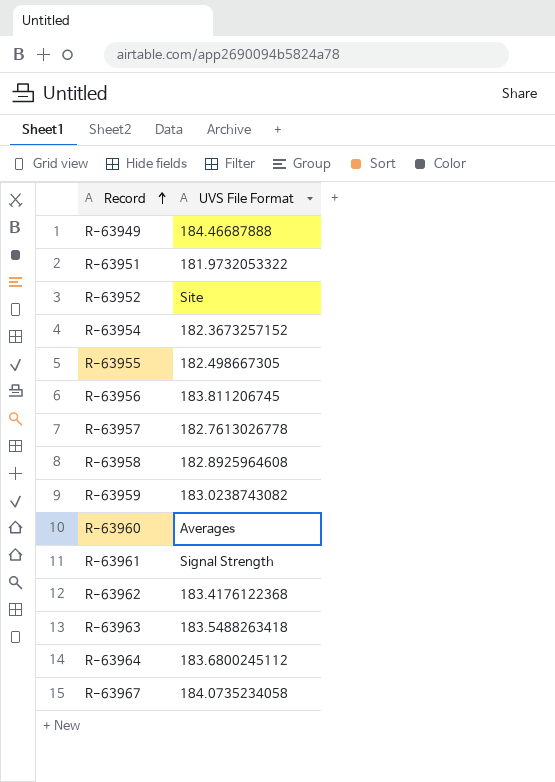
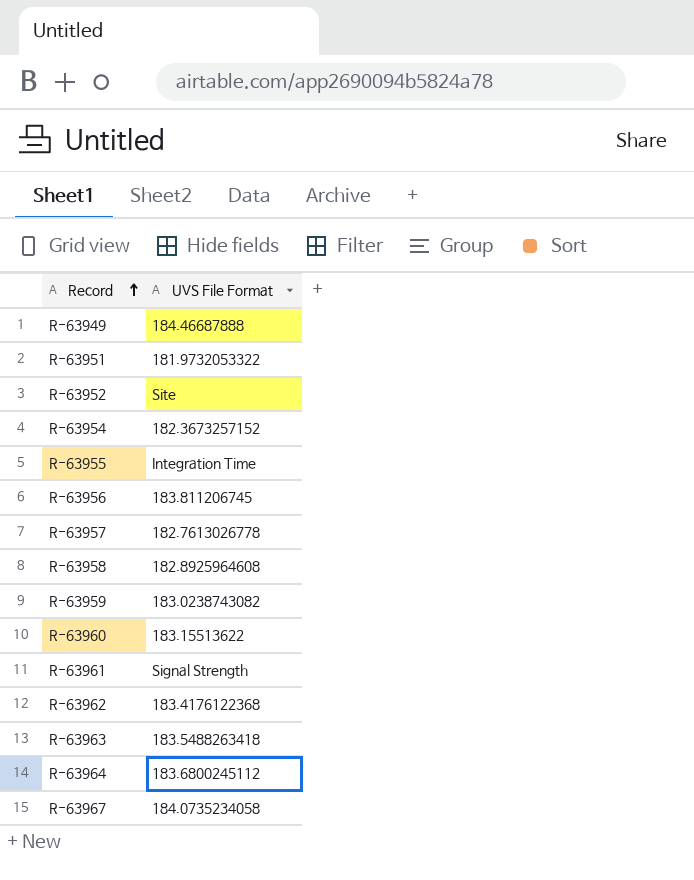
R-63955 | UVS File Format: 182.498667305 -> Integration Time
R-63960 | UVS File Format: Averages -> 183.15513622

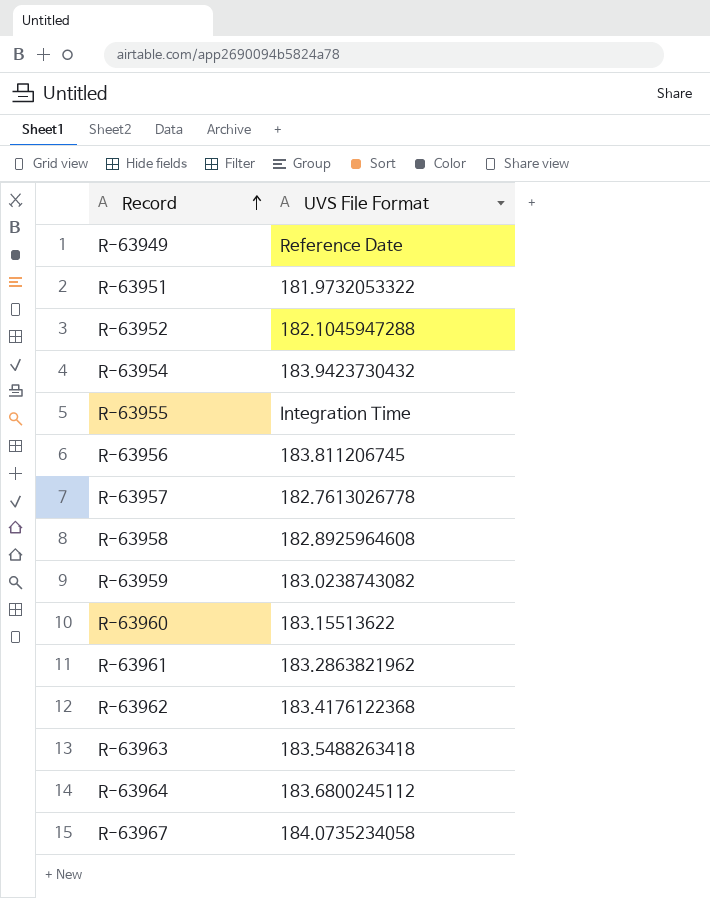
R-63949 | UVS File Format: 184.46687888 -> Reference Date
R-63952 | UVS File Format: Site -> 182.1045947288
R-63954 | UVS File Format: 182.3673257152 -> 183.9423730432
R-63961 | UVS File Format: Signal Strength -> 183.2863821962

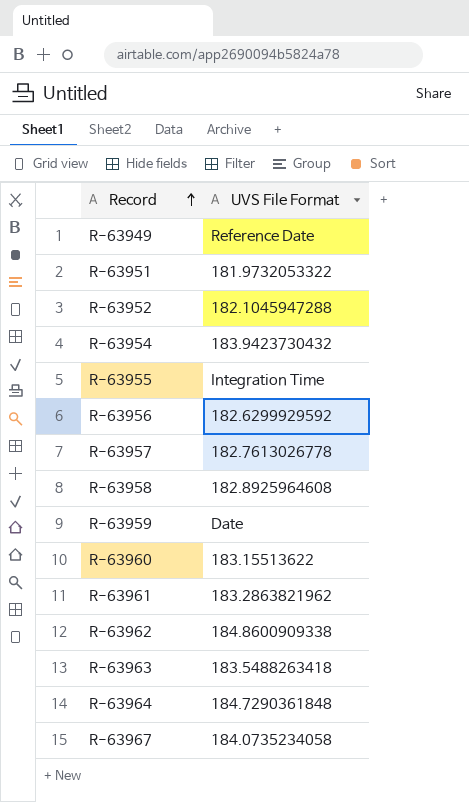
R-63956 | UVS File Format: 183.811206745 -> 182.6299929592
R-63959 | UVS File Format: 183.0238743082 -> Date
R-63962 | UVS File Format: 183.4176122368 -> 184.8600909338
R-63964 | UVS File Format: 183.6800245112 -> 184.7290361848

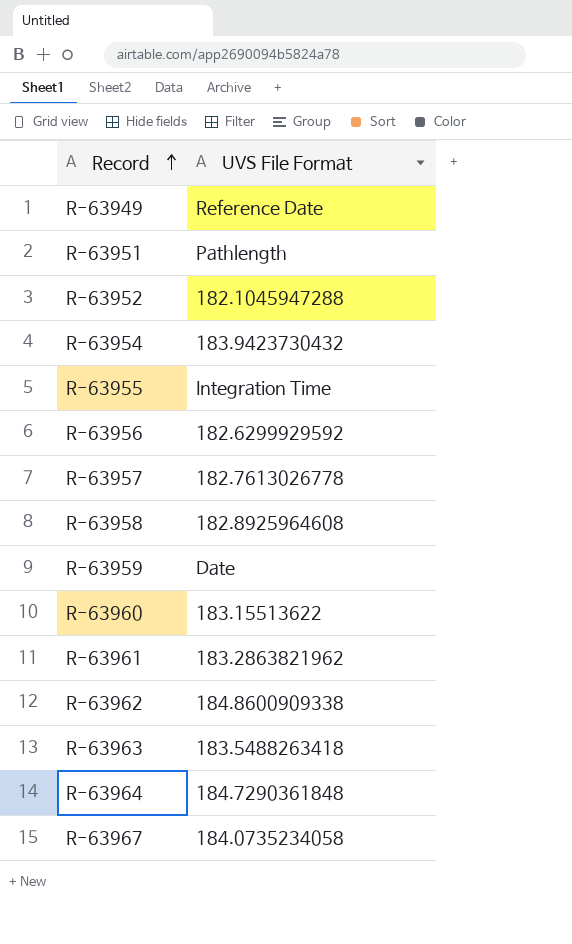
R-63951 | UVS File Format: 181.9732053322 -> Pathlength

